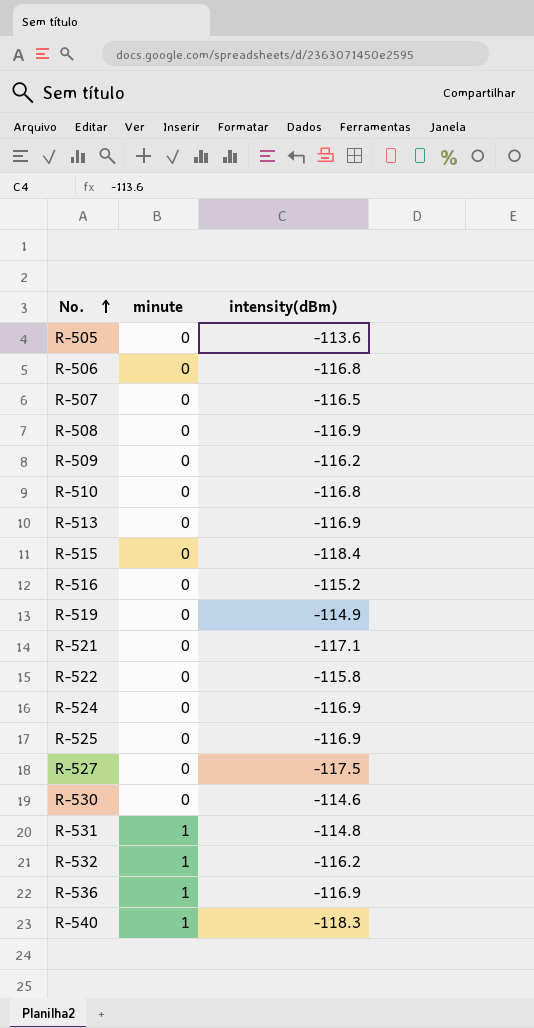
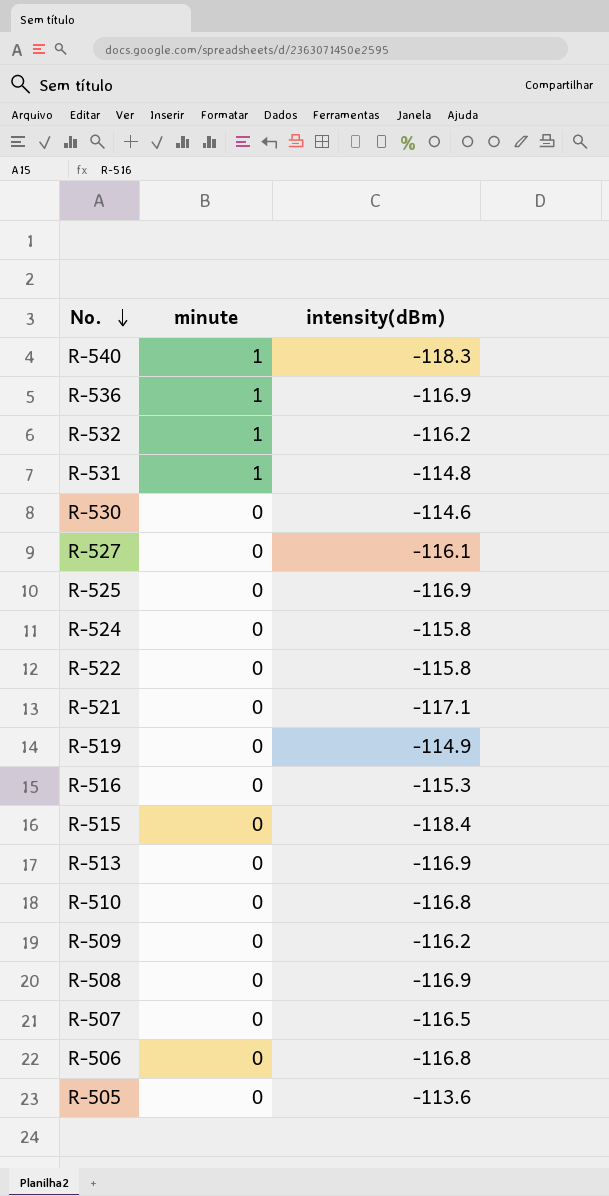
row order: No. ascending -> No. descending
R-527 | intensity(dBm): -117.5 -> -116.1
R-524 | intensity(dBm): -116.9 -> -115.8
R-516 | intensity(dBm): -115.2 -> -115.3

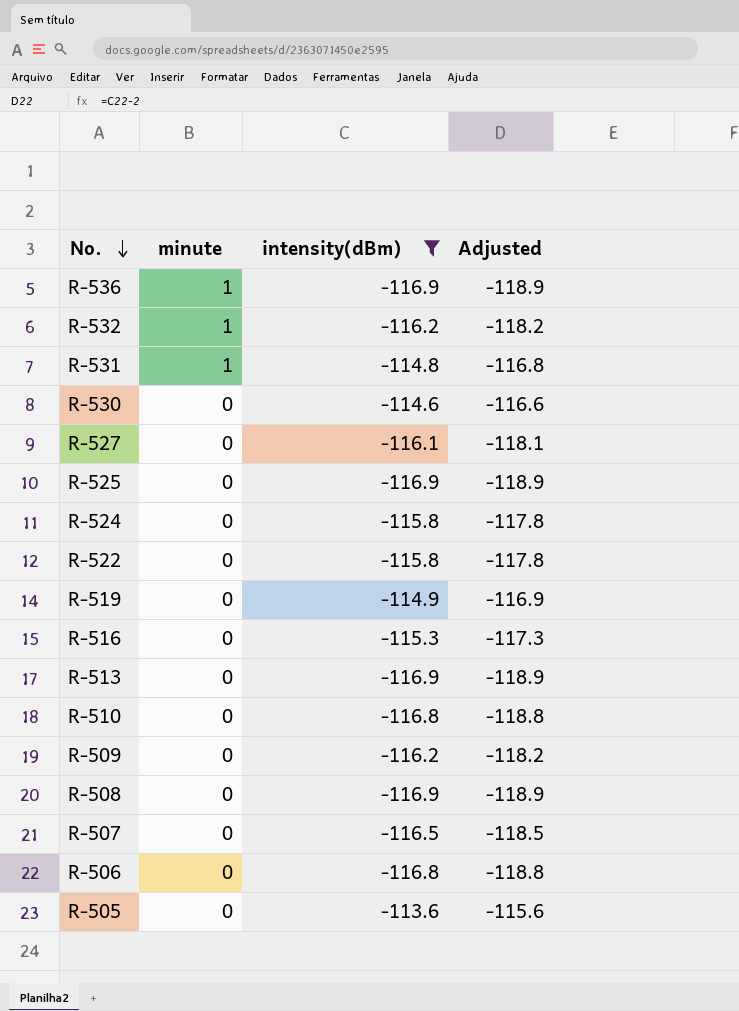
filter: none -> intensity(dBm) >= -116.9
column Adjusted | formula: none -> [intensity(dBm)] - 2

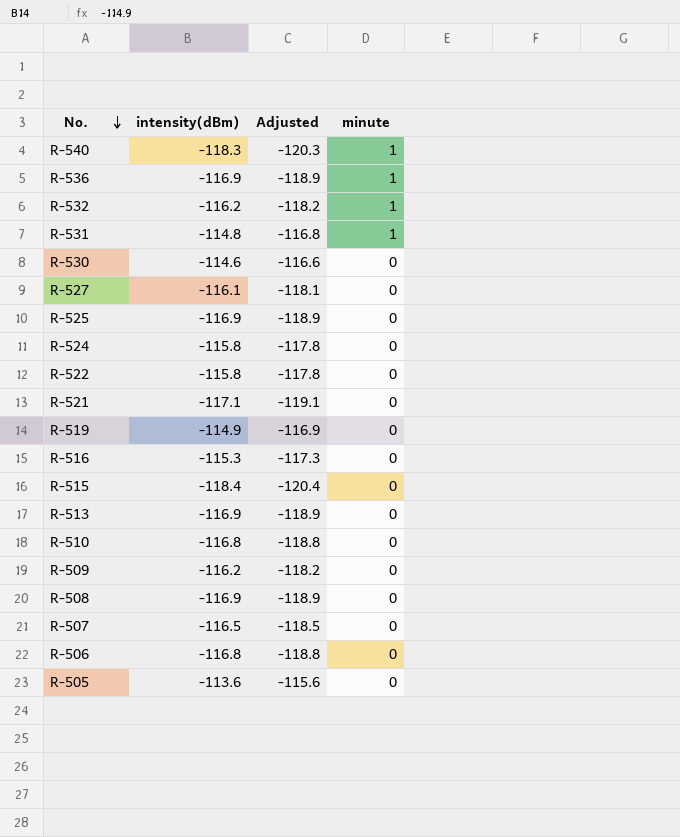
filter: intensity(dBm) >= -116.9 -> none
column minute | position: 2 -> 4

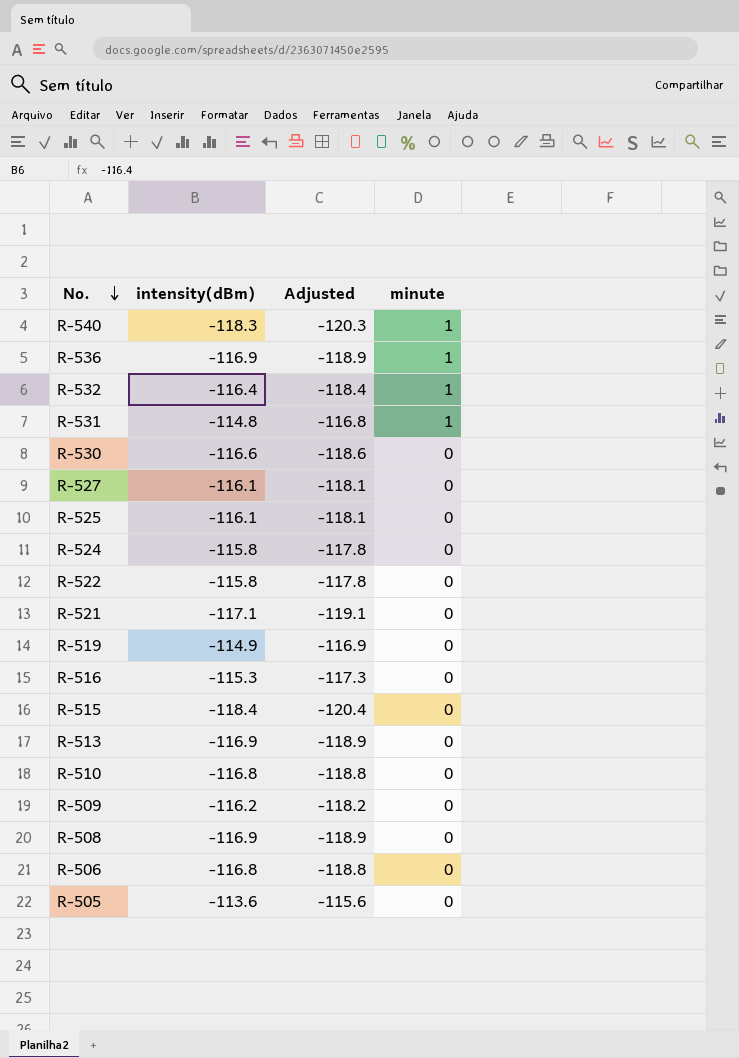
row R-507: -116.5 | -118.5 | 0 -> none
R-532 | intensity(dBm): -116.2 -> -116.4
R-532 | Adjusted: -118.2 -> -118.4
R-530 | intensity(dBm): -114.6 -> -116.6
R-530 | Adjusted: -116.6 -> -118.6
R-525 | intensity(dBm): -116.9 -> -116.1
R-525 | Adjusted: -118.9 -> -118.1

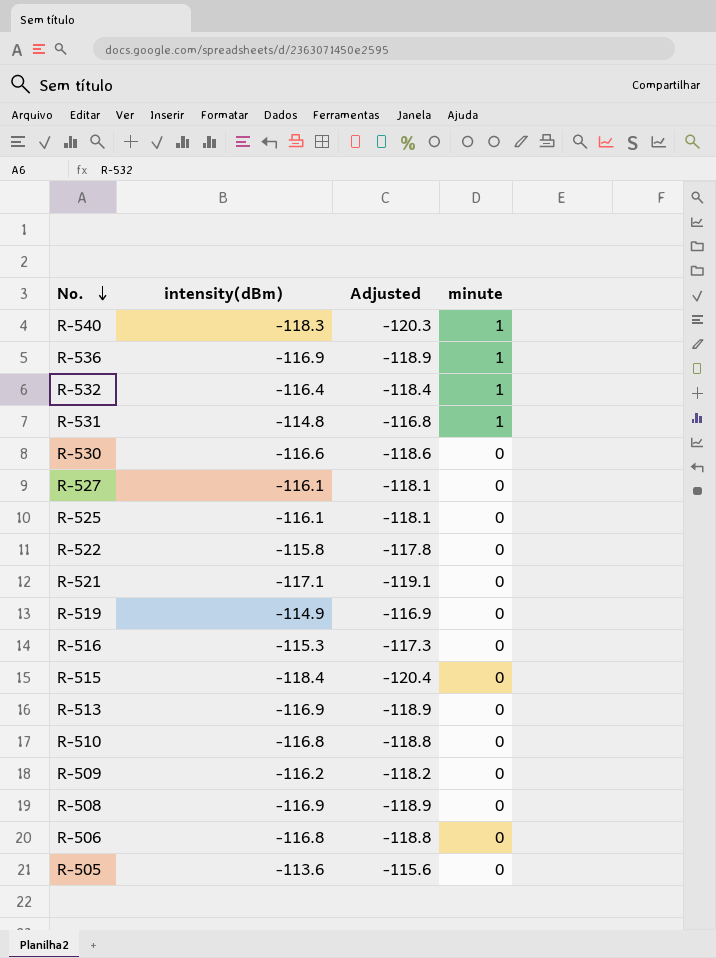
row R-524: -115.8 | -117.8 | 0 -> none

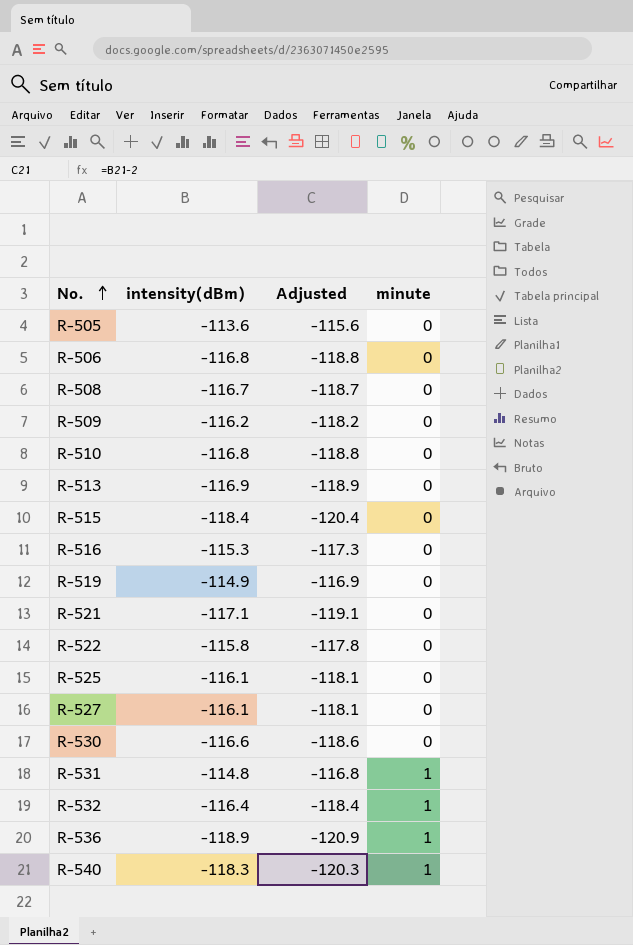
row order: No. descending -> No. ascending
R-508 | intensity(dBm): -116.9 -> -116.7
R-508 | Adjusted: -118.9 -> -118.7
R-536 | intensity(dBm): -116.9 -> -118.9
R-536 | Adjusted: -118.9 -> -120.9

